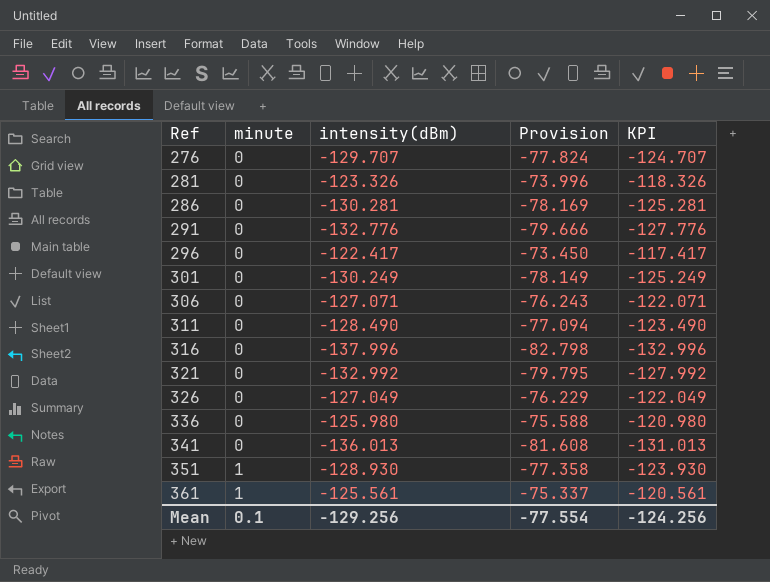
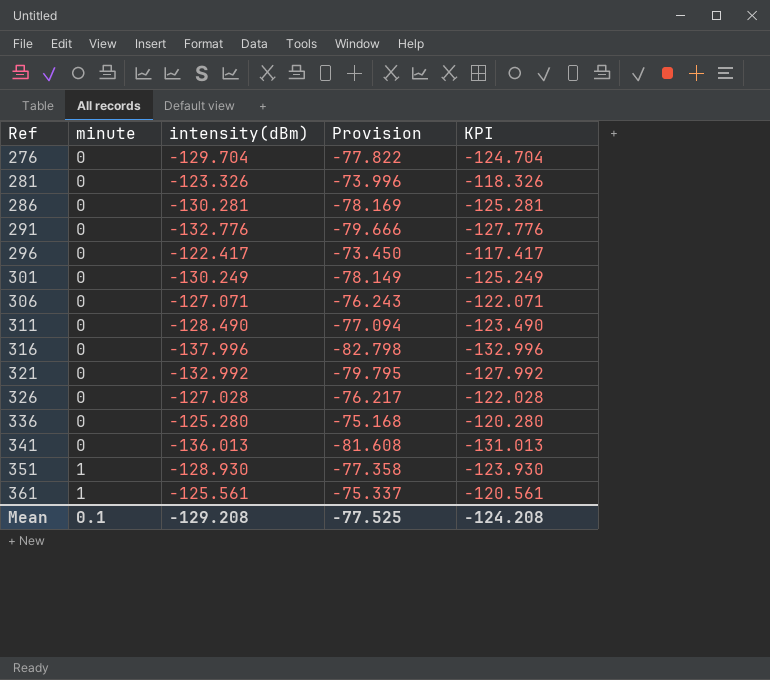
276 | intensity(dBm): -129.707 -> -129.704
276 | Provision: -77.824 -> -77.822
276 | KPI: -124.707 -> -124.704
326 | intensity(dBm): -127.049 -> -127.028
326 | Provision: -76.229 -> -76.217
326 | KPI: -122.049 -> -122.028
336 | intensity(dBm): -125.980 -> -125.280
336 | Provision: -75.588 -> -75.168
336 | KPI: -120.980 -> -120.280
Mean | intensity(dBm): -129.256 -> -129.208
Mean | Provision: -77.554 -> -77.525
Mean | KPI: -124.256 -> -124.208

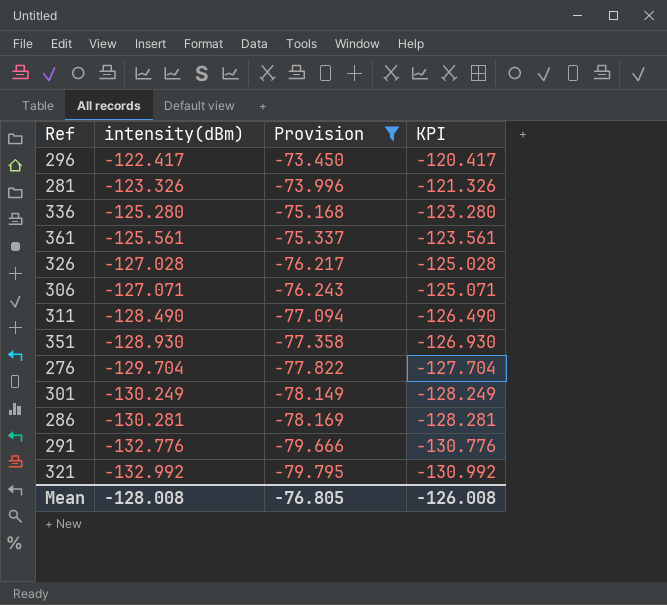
filter: none -> Provision >= -79.795
row order: Ref ascending -> intensity(dBm) descending
column minute | position: 2 -> none
column KPI | formula: [intensity(dBm)] + 5 -> [intensity(dBm)] + 2
Mean | intensity(dBm): -129.208 -> -128.008
Mean | Provision: -77.525 -> -76.805
Mean | KPI: -124.208 -> -126.008

